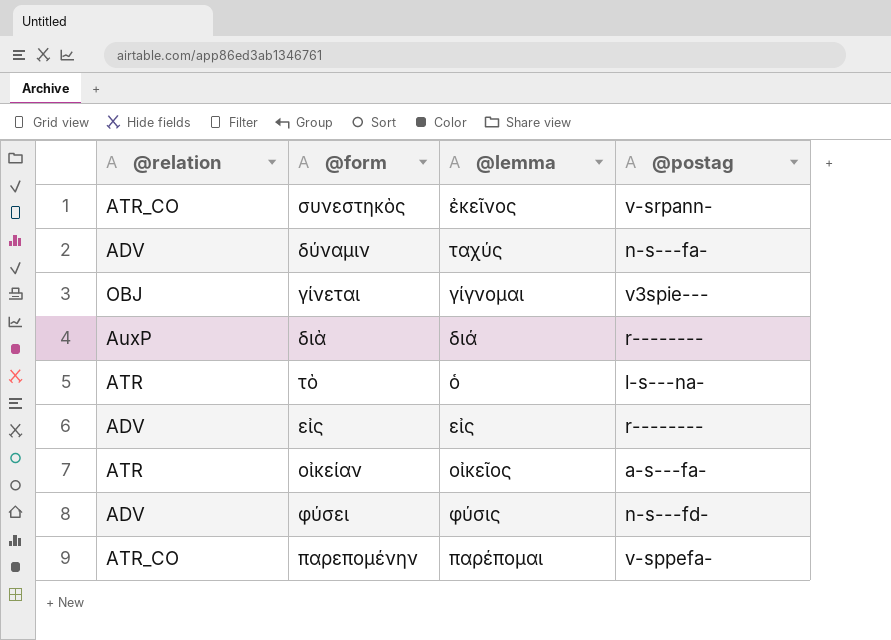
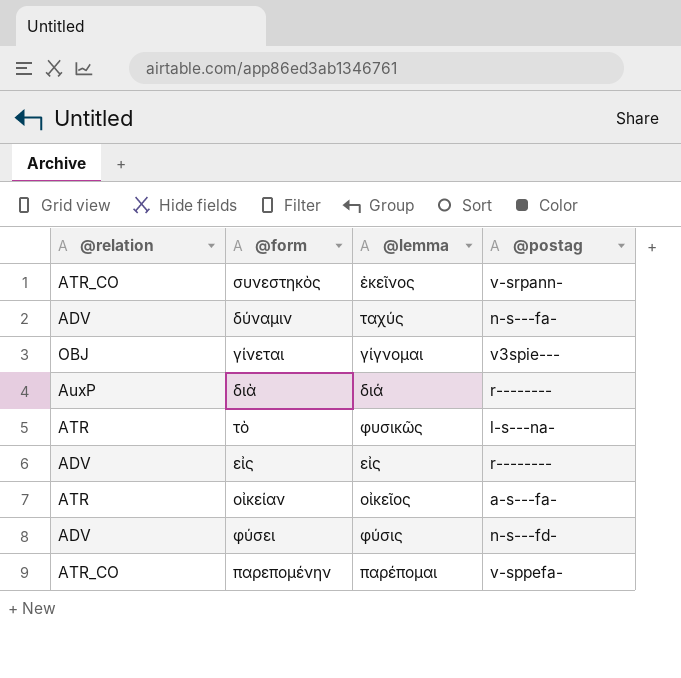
τὸ | @lemma: ὁ -> φυσικῶς

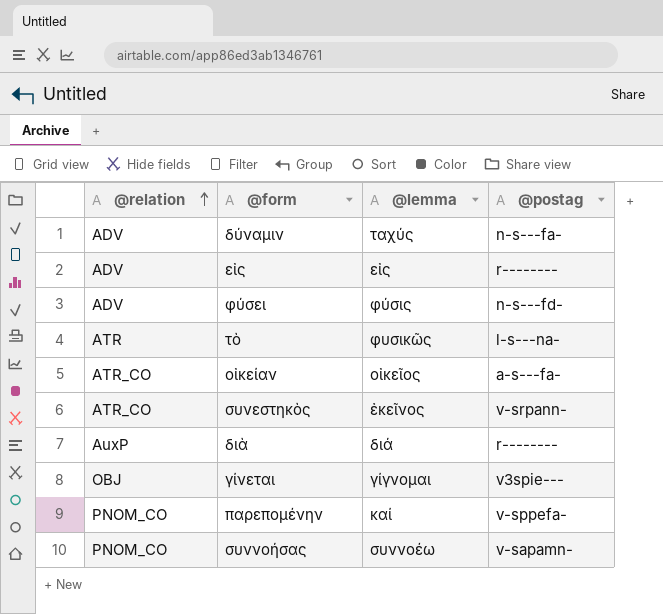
row order: none -> @relation ascending
οἰκείαν | @relation: ATR -> ATR_CO
παρεπομένην | @relation: ATR_CO -> PNOM_CO
παρεπομένην | @lemma: παρέπομαι -> καί
row συννοήσας: none -> PNOM_CO | συννοέω | v-sapamn-

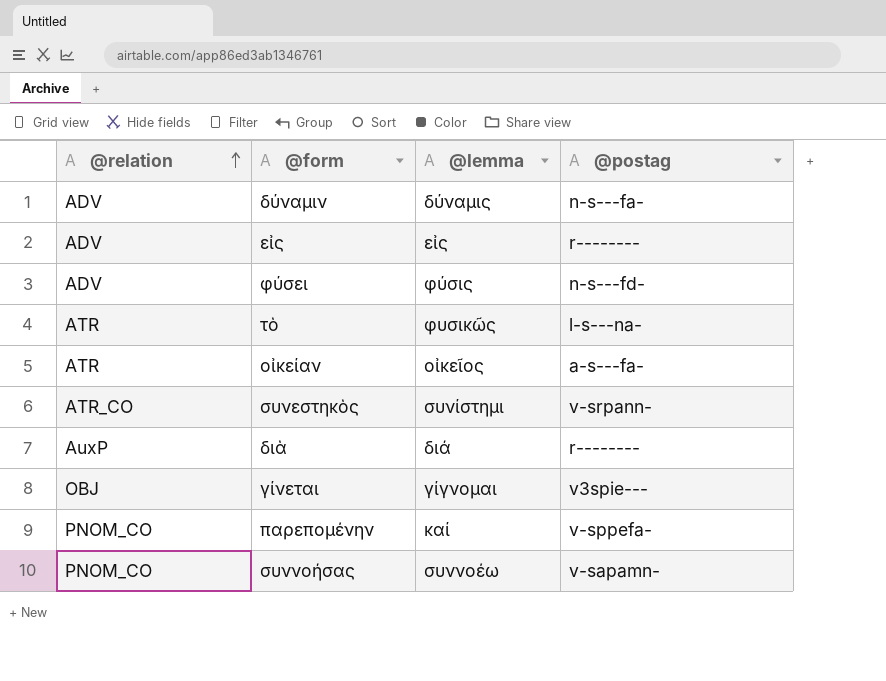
δύναμιν | @lemma: ταχύς -> δύναμις
οἰκείαν | @relation: ATR_CO -> ATR
συνεστηκὸς | @lemma: ἐκεῖνος -> συνίστημι

